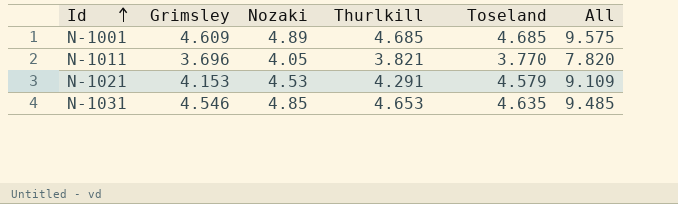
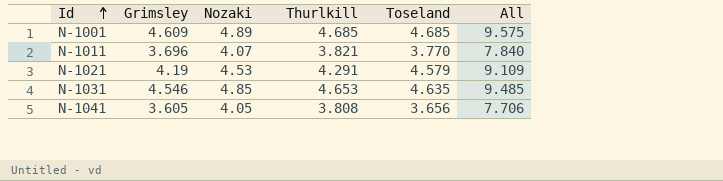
N-1011 | Nozaki: 4.05 -> 4.07
N-1011 | All: 7.820 -> 7.840
N-1021 | Grimsley: 4.153 -> 4.19
row N-1041: none -> 3.605 | 4.05 | 3.808 | 3.656 | 7.706

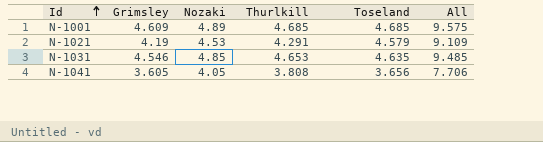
row N-1011: 3.696 | 4.07 | 3.821 | 3.770 | 7.840 -> none

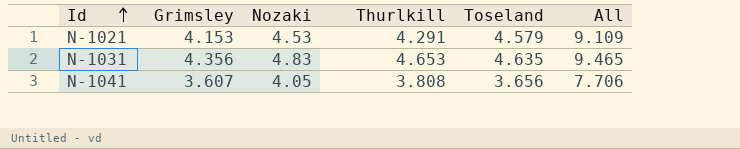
row N-1001: 4.609 | 4.89 | 4.685 | 4.685 | 9.575 -> none
N-1021 | Grimsley: 4.19 -> 4.153
N-1031 | Grimsley: 4.546 -> 4.356
N-1031 | Nozaki: 4.85 -> 4.83
N-1031 | All: 9.485 -> 9.465
N-1041 | Grimsley: 3.605 -> 3.607

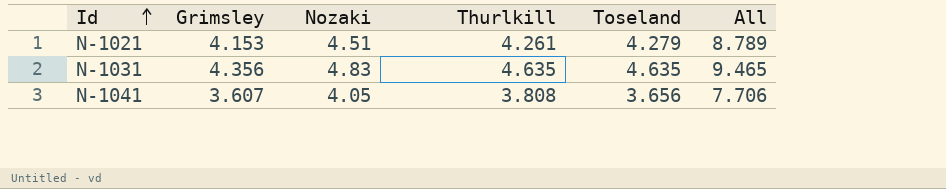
N-1021 | Nozaki: 4.53 -> 4.51
N-1021 | Thurlkill: 4.291 -> 4.261
N-1021 | Toseland: 4.579 -> 4.279
N-1021 | All: 9.109 -> 8.789
N-1031 | Thurlkill: 4.653 -> 4.635

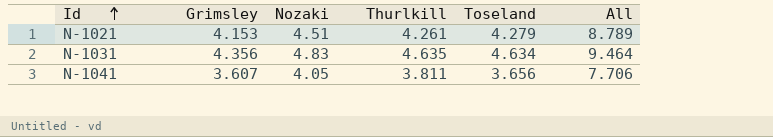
N-1031 | Toseland: 4.635 -> 4.634
N-1031 | All: 9.465 -> 9.464
N-1041 | Thurlkill: 3.808 -> 3.811

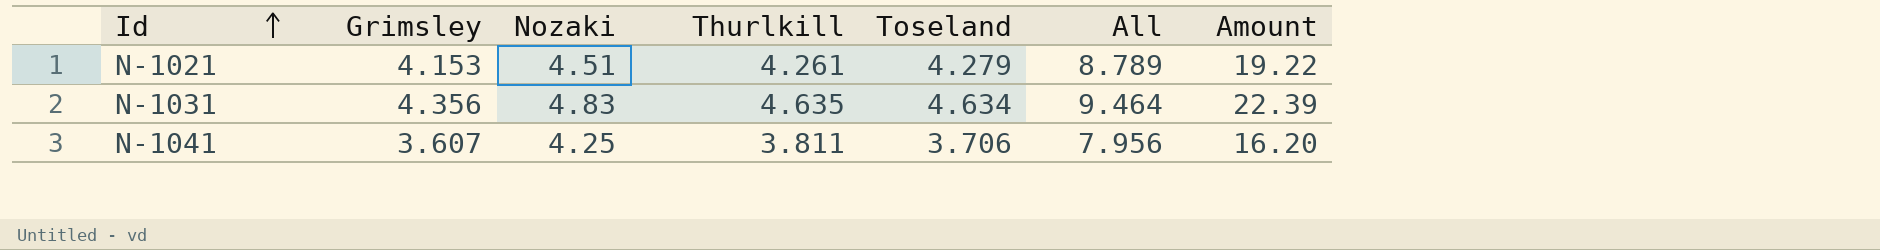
column Amount | formula: none -> [Nozaki] * [Thurlkill]
N-1041 | Nozaki: 4.05 -> 4.25
N-1041 | Toseland: 3.656 -> 3.706
N-1041 | All: 7.706 -> 7.956

